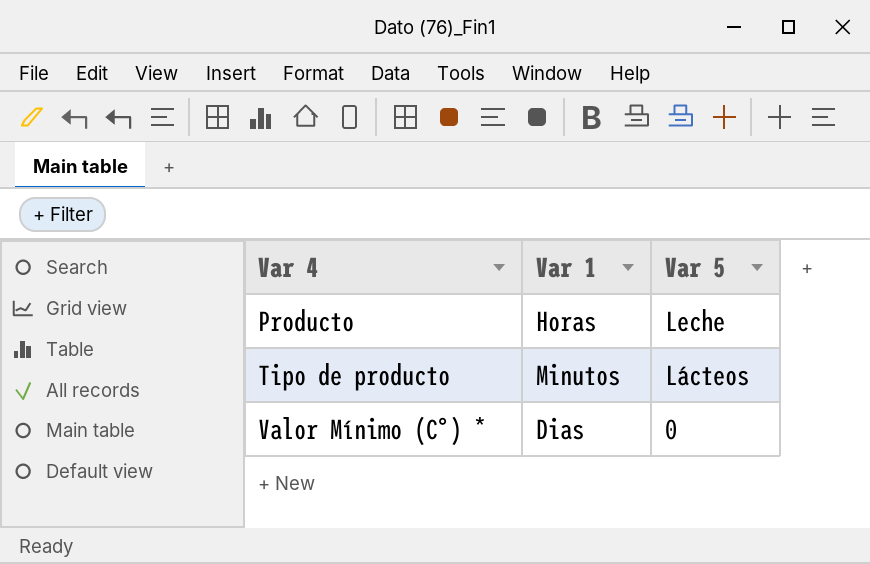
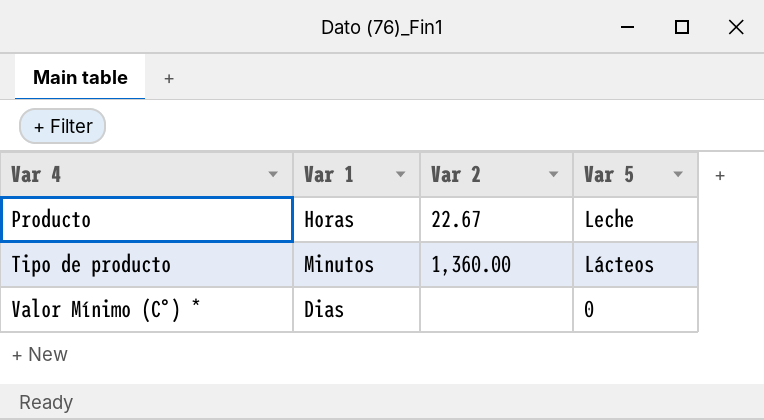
column Var 2 | position: none -> 3

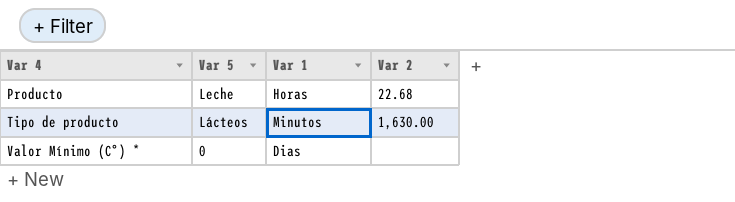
column Var 5 | position: 4 -> 2
Producto | Var 2: 22.67 -> 22.68
Tipo de producto | Var 2: 1,360.00 -> 1,630.00

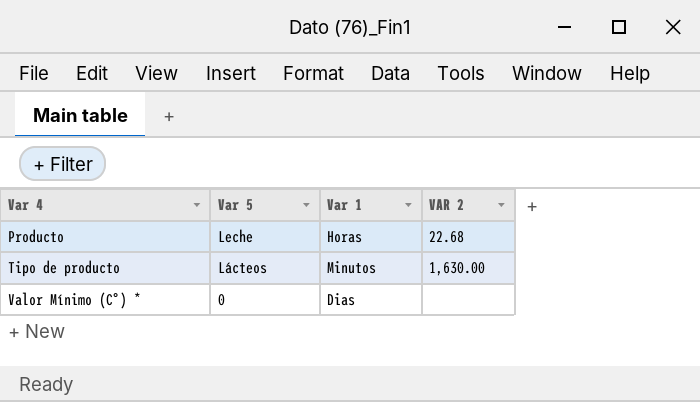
column name: Var 2 -> VAR 2

